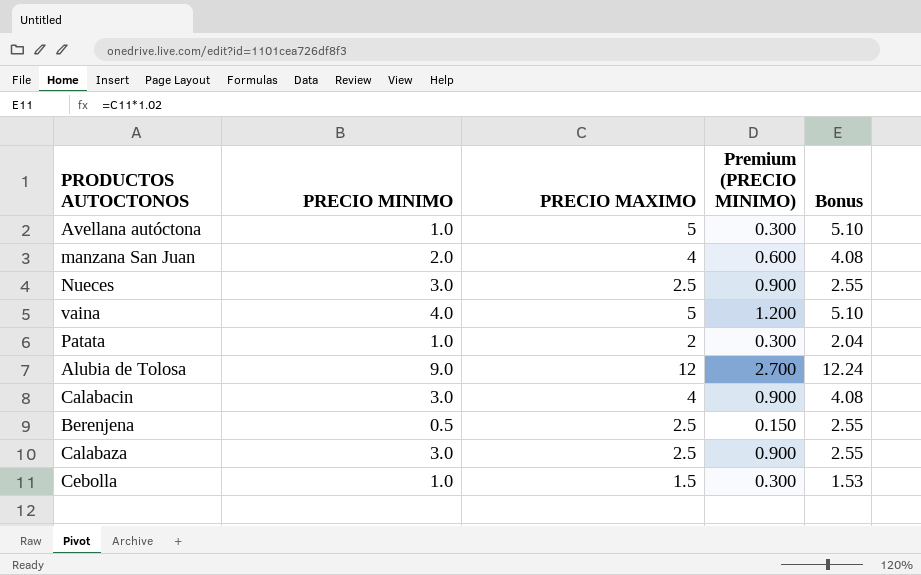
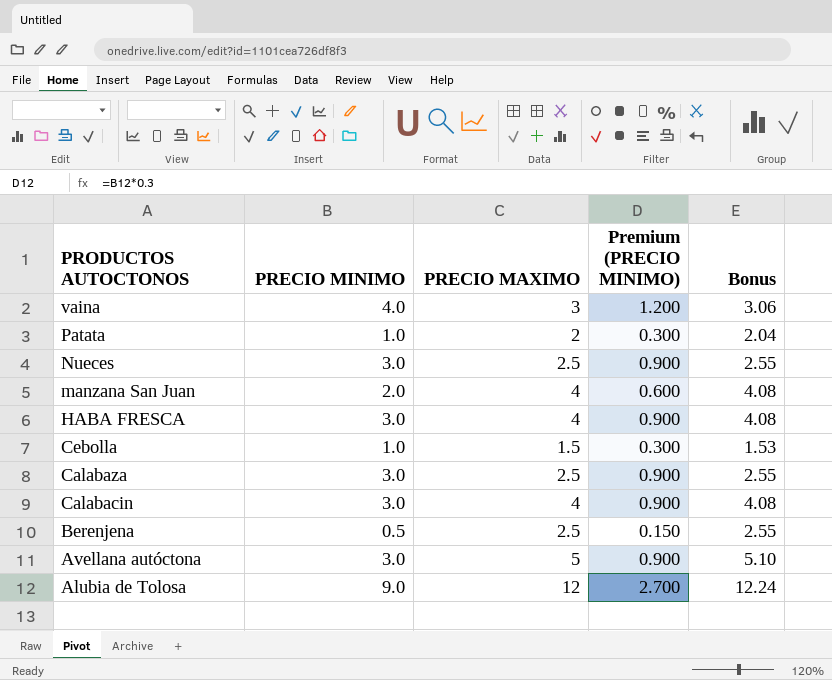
row order: none -> PRODUCTOS AUTOCTONOS descending
vaina | PRECIO MAXIMO: 5 -> 3
vaina | Bonus: 5.10 -> 3.06
row HABA FRESCA: none -> 3.0 | 4 | 0.900 | 4.08
Avellana autóctona | PRECIO MINIMO: 1.0 -> 3.0
Avellana autóctona | Premium (PRECIO MINIMO): 0.300 -> 0.900

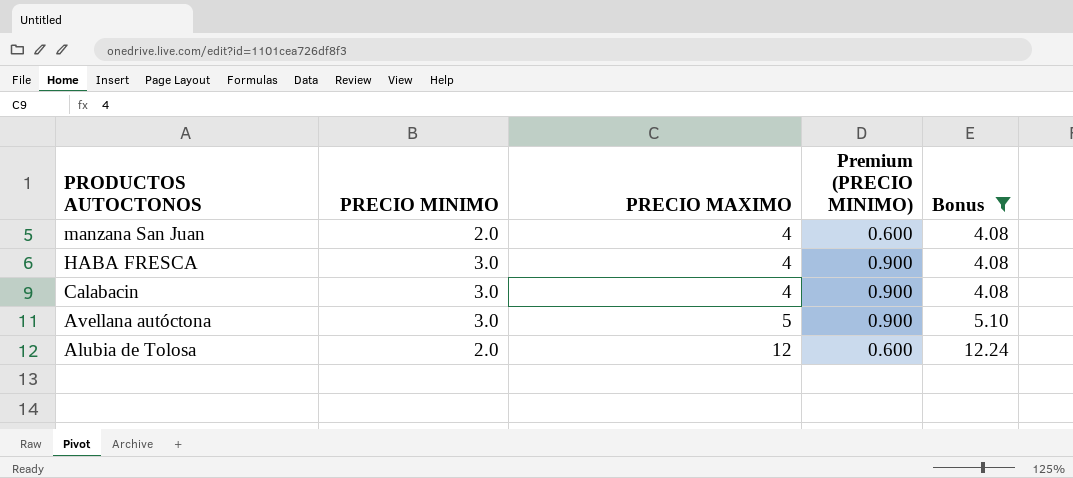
filter: none -> Bonus >= 4.08
Alubia de Tolosa | PRECIO MINIMO: 9.0 -> 2.0
Alubia de Tolosa | Premium (PRECIO MINIMO): 2.700 -> 0.600

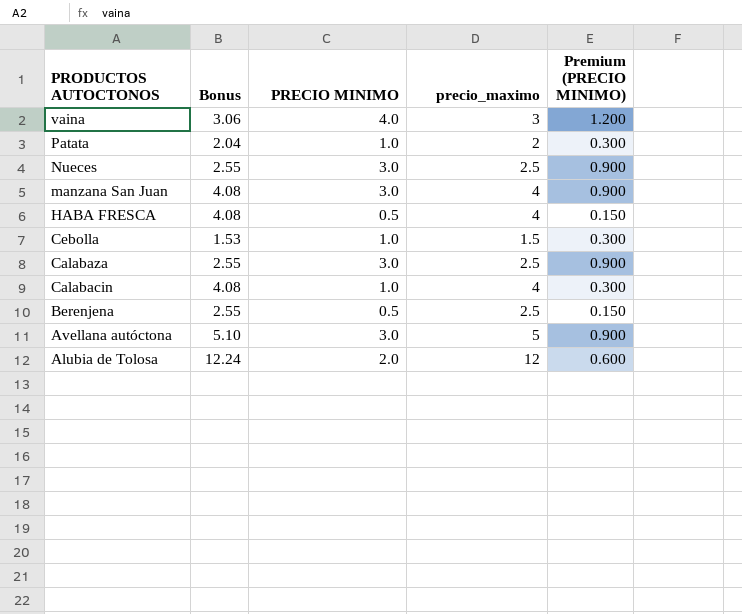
filter: Bonus >= 4.08 -> none
column Bonus | position: 5 -> 2
column name: PRECIO MAXIMO -> precio_maximo
manzana San Juan | PRECIO MINIMO: 2.0 -> 3.0
manzana San Juan | Premium (PRECIO MINIMO): 0.600 -> 0.900
HABA FRESCA | PRECIO MINIMO: 3.0 -> 0.5
HABA FRESCA | Premium (PRECIO MINIMO): 0.900 -> 0.150
Calabacin | PRECIO MINIMO: 3.0 -> 1.0
Calabacin | Premium (PRECIO MINIMO): 0.900 -> 0.300

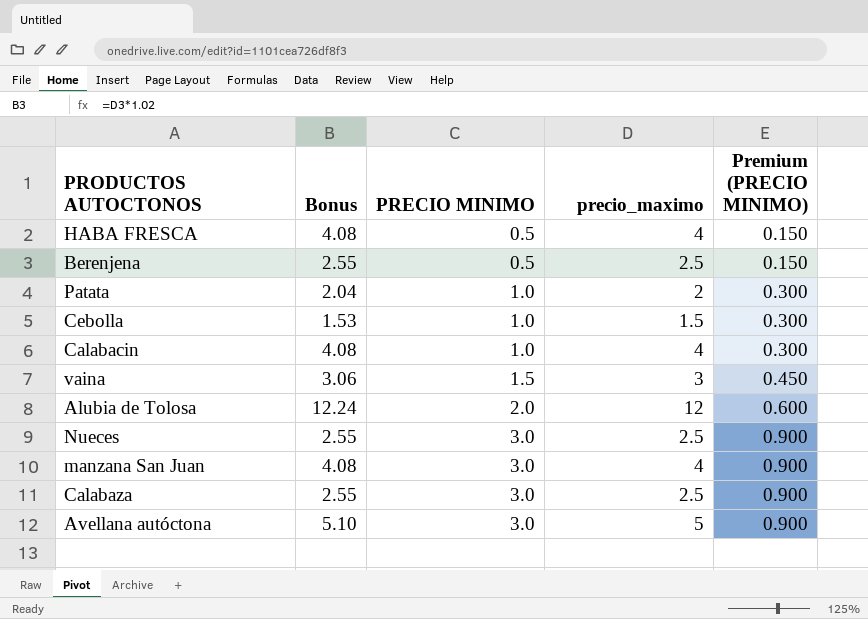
row order: PRODUCTOS AUTOCTONOS descending -> PRECIO MINIMO ascending
vaina | PRECIO MINIMO: 4.0 -> 1.5
vaina | Premium (PRECIO MINIMO): 1.200 -> 0.450

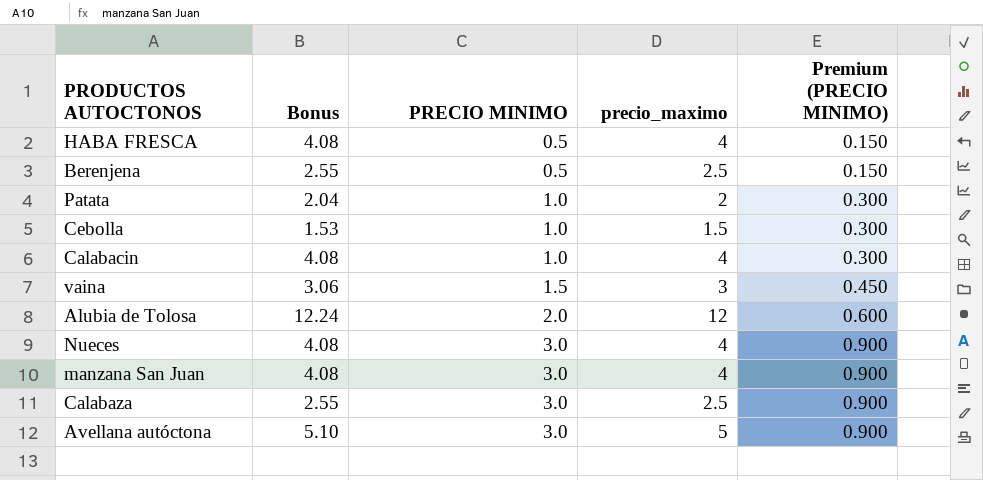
Nueces | Bonus: 2.55 -> 4.08
Nueces | precio_maximo: 2.5 -> 4

